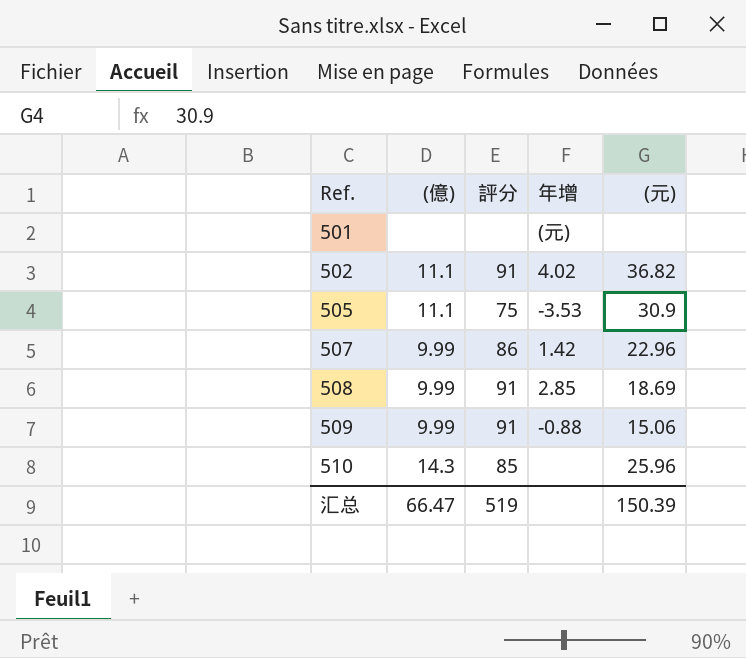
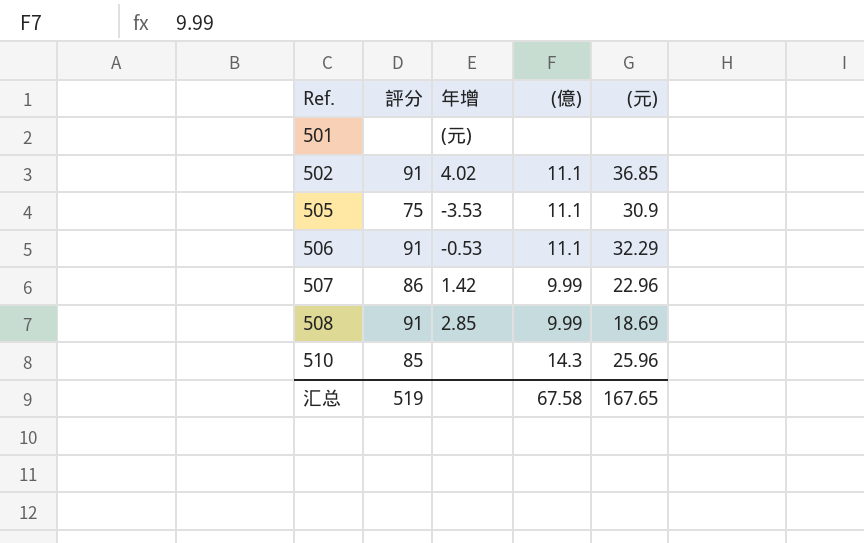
column (億) | position: 2 -> 4
row 509: 9.99 | 91 | -0.88 | 15.06 -> none
502 | (元): 36.82 -> 36.85
row 506: none -> 91 | -0.53 | 11.1 | 32.29
汇总 | (億): 66.47 -> 67.58
汇总 | (元): 150.39 -> 167.65

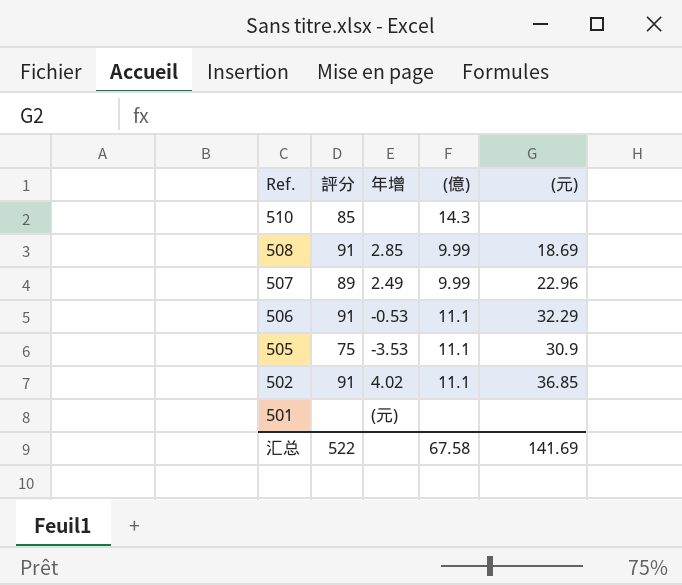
row order: Ref. ascending -> Ref. descending
510 | (元): 25.96 -> none
507 | 評分: 86 -> 89
507 | 年增: 1.42 -> 2.49
汇总 | 評分: 519 -> 522
汇总 | (元): 167.65 -> 141.69

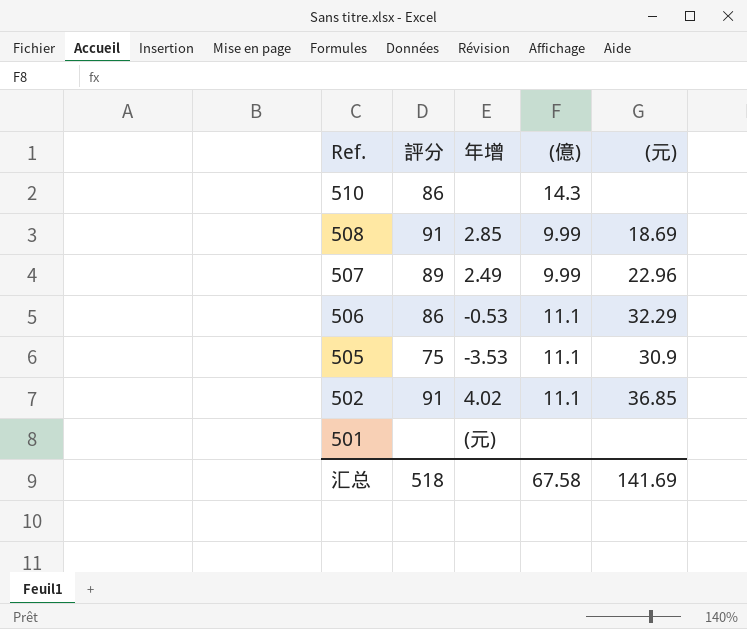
510 | 評分: 85 -> 86
506 | 評分: 91 -> 86
汇总 | 評分: 522 -> 518

